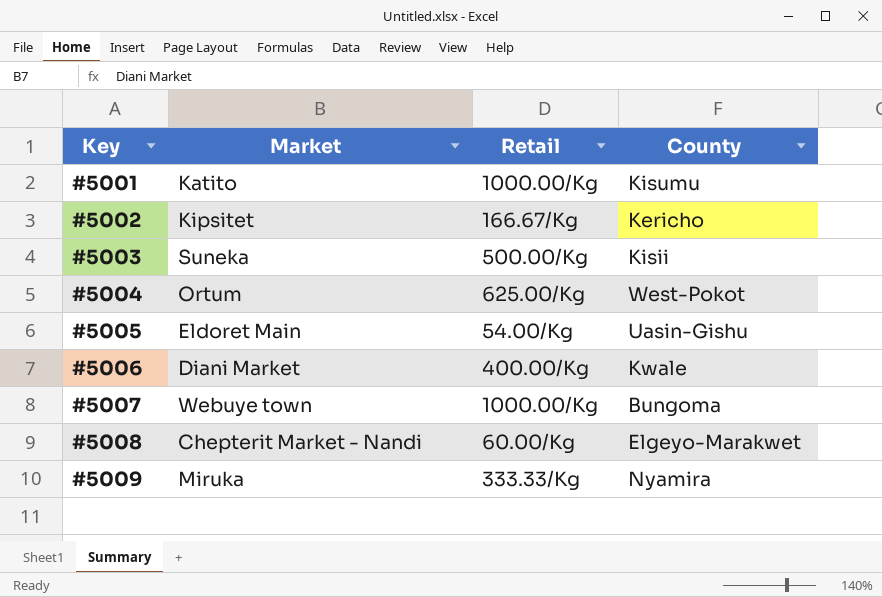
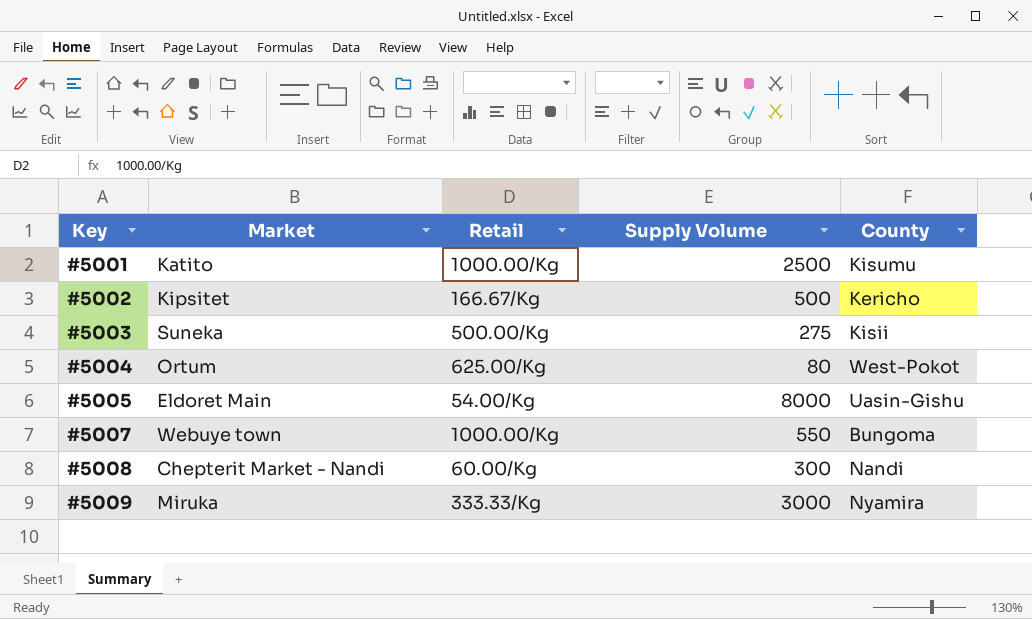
column Supply Volume | position: none -> 4
row #5006: Diani Market | 400.00/Kg | Kwale -> none
#5008 | County: Elgeyo-Marakwet -> Nandi

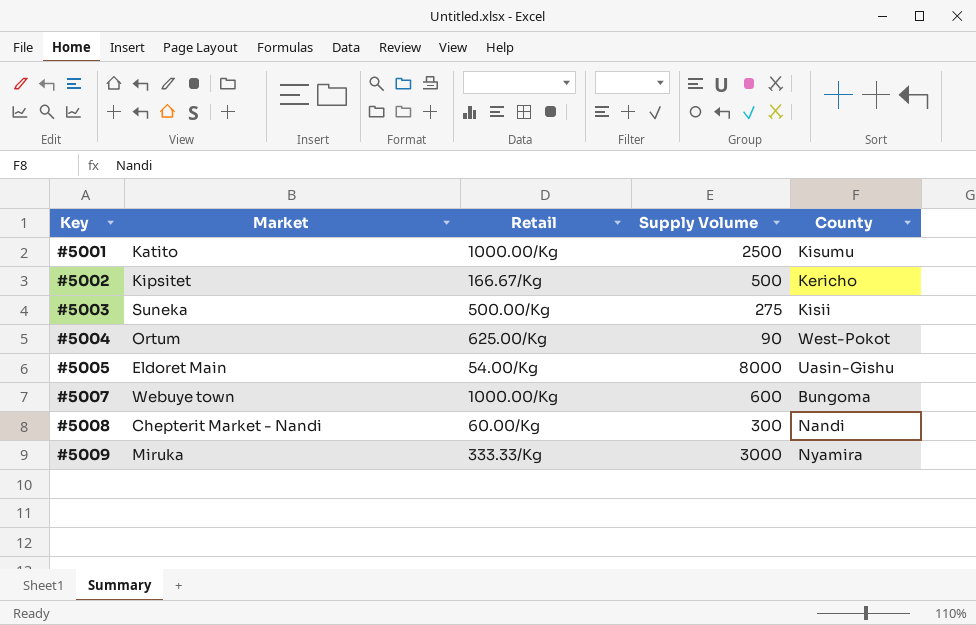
#5004 | Supply Volume: 80 -> 90
#5007 | Supply Volume: 550 -> 600

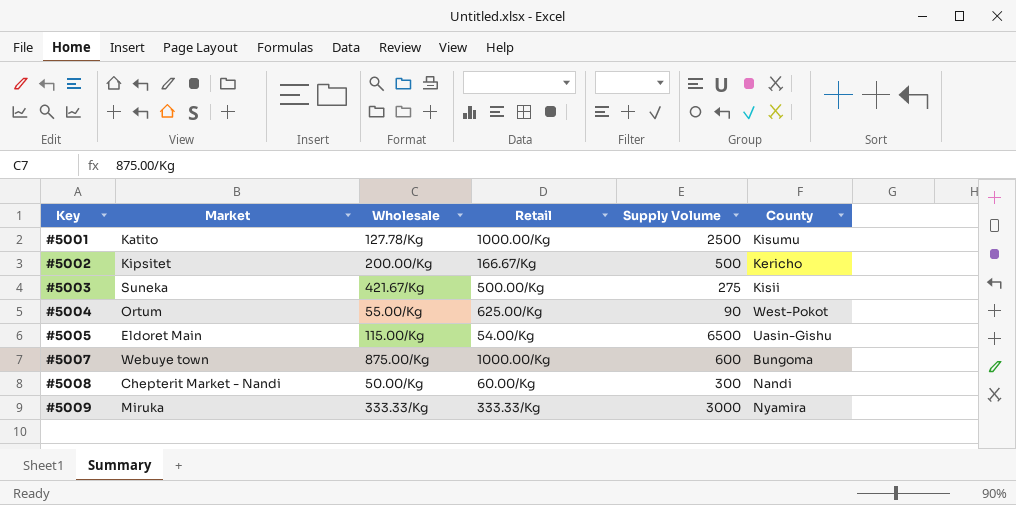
column Wholesale | position: none -> 3
#5005 | Supply Volume: 8000 -> 6500

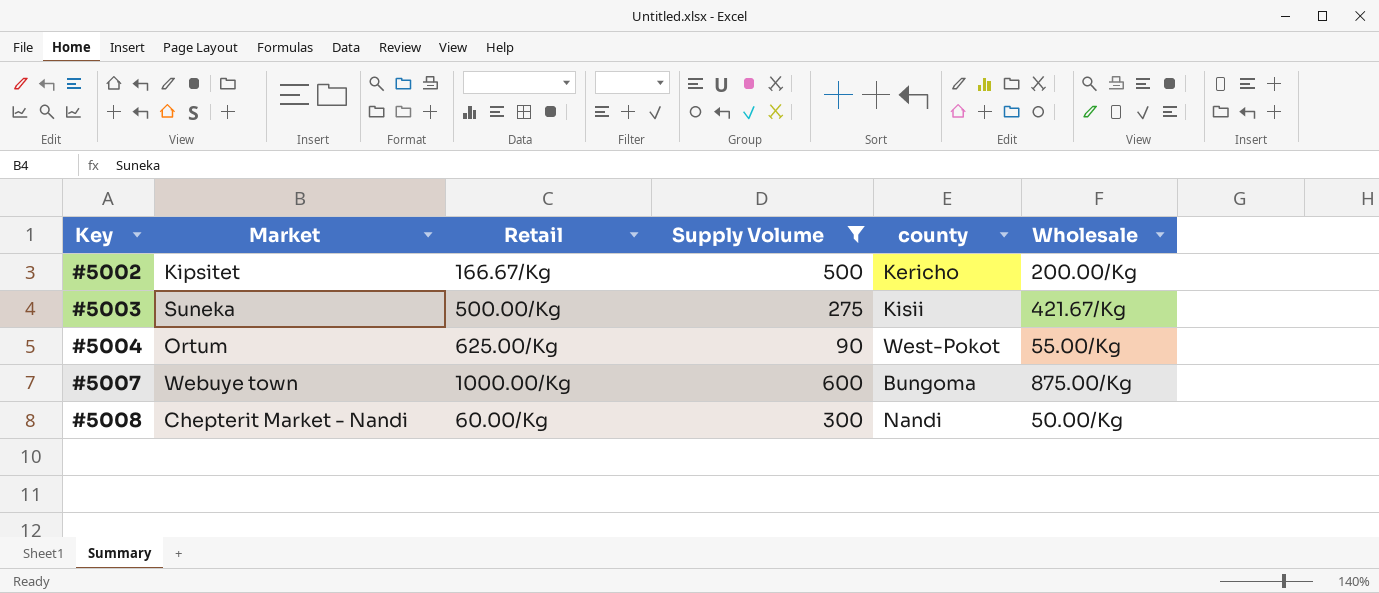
filter: none -> Supply Volume <= 600
column name: County -> county
column Wholesale | position: 3 -> 6

